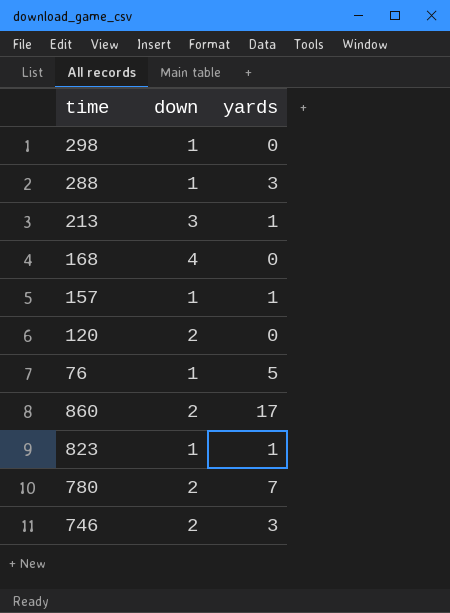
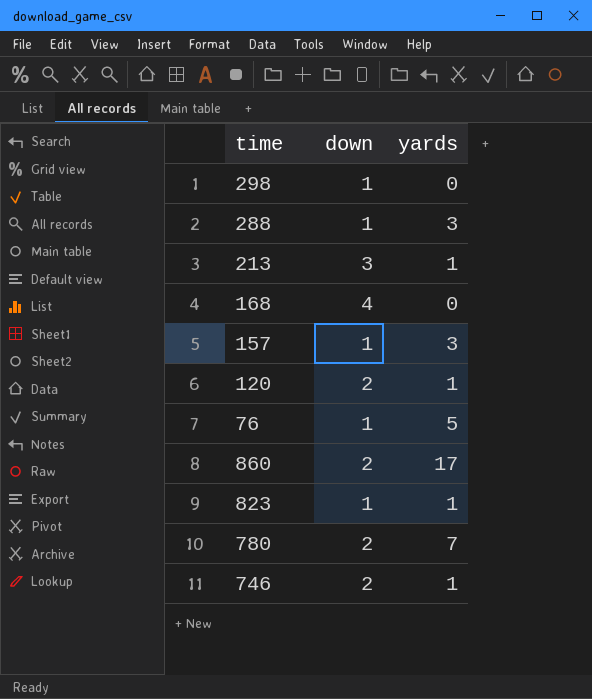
157 | yards: 1 -> 3
120 | yards: 0 -> 1
746 | yards: 3 -> 1

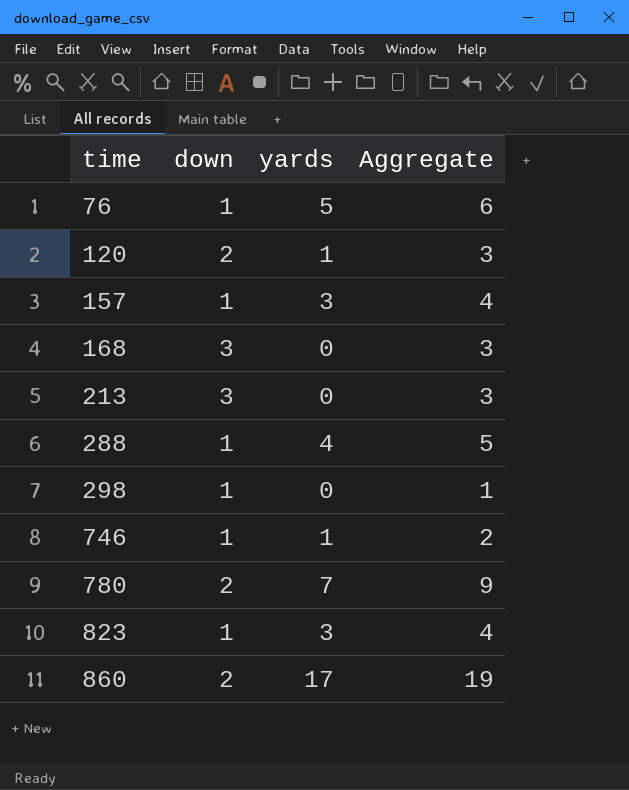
row order: none -> time ascending
column Aggregate | formula: none -> [down] + [yards]
168 | down: 4 -> 3
213 | yards: 1 -> 0
288 | yards: 3 -> 4
746 | down: 2 -> 1
823 | yards: 1 -> 3

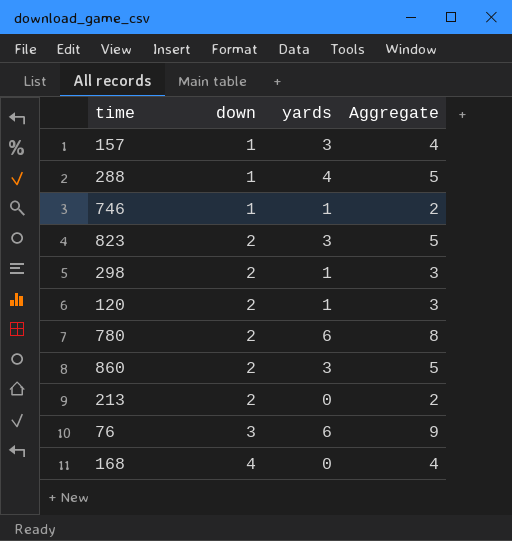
row order: time ascending -> down ascending
823 | down: 1 -> 2
823 | Aggregate: 4 -> 5
298 | down: 1 -> 2
298 | yards: 0 -> 1
298 | Aggregate: 1 -> 3
780 | yards: 7 -> 6
780 | Aggregate: 9 -> 8
860 | yards: 17 -> 3
860 | Aggregate: 19 -> 5
213 | down: 3 -> 2
213 | Aggregate: 3 -> 2
76 | down: 1 -> 3
76 | yards: 5 -> 6
76 | Aggregate: 6 -> 9
168 | down: 3 -> 4
168 | Aggregate: 3 -> 4

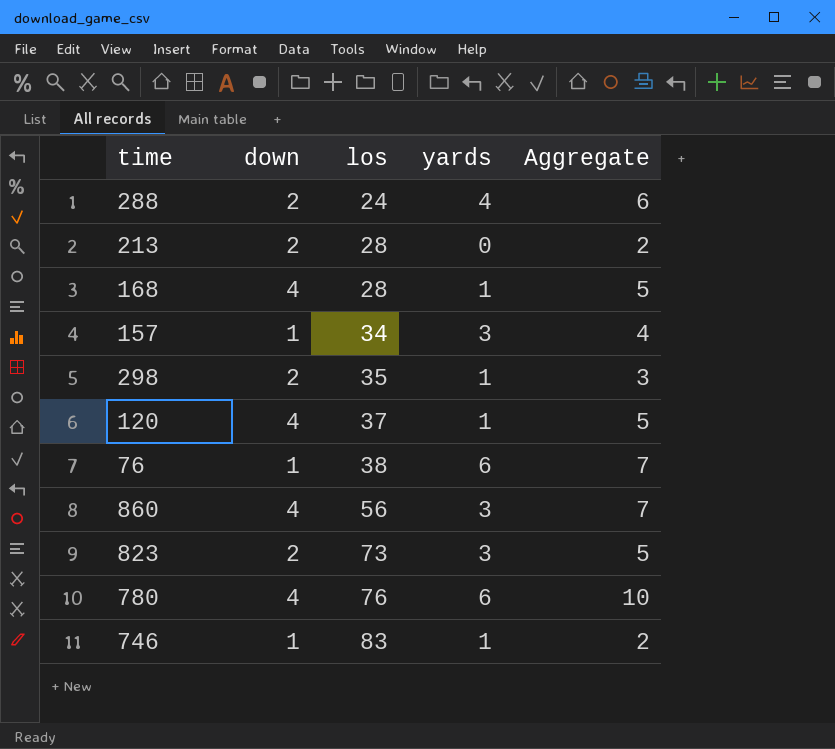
row order: down ascending -> los ascending
column los | position: none -> 3
288 | down: 1 -> 2
288 | Aggregate: 5 -> 6
168 | yards: 0 -> 1
168 | Aggregate: 4 -> 5
120 | down: 2 -> 4
120 | Aggregate: 3 -> 5
76 | down: 3 -> 1
76 | Aggregate: 9 -> 7
860 | down: 2 -> 4
860 | Aggregate: 5 -> 7
780 | down: 2 -> 4
780 | Aggregate: 8 -> 10

